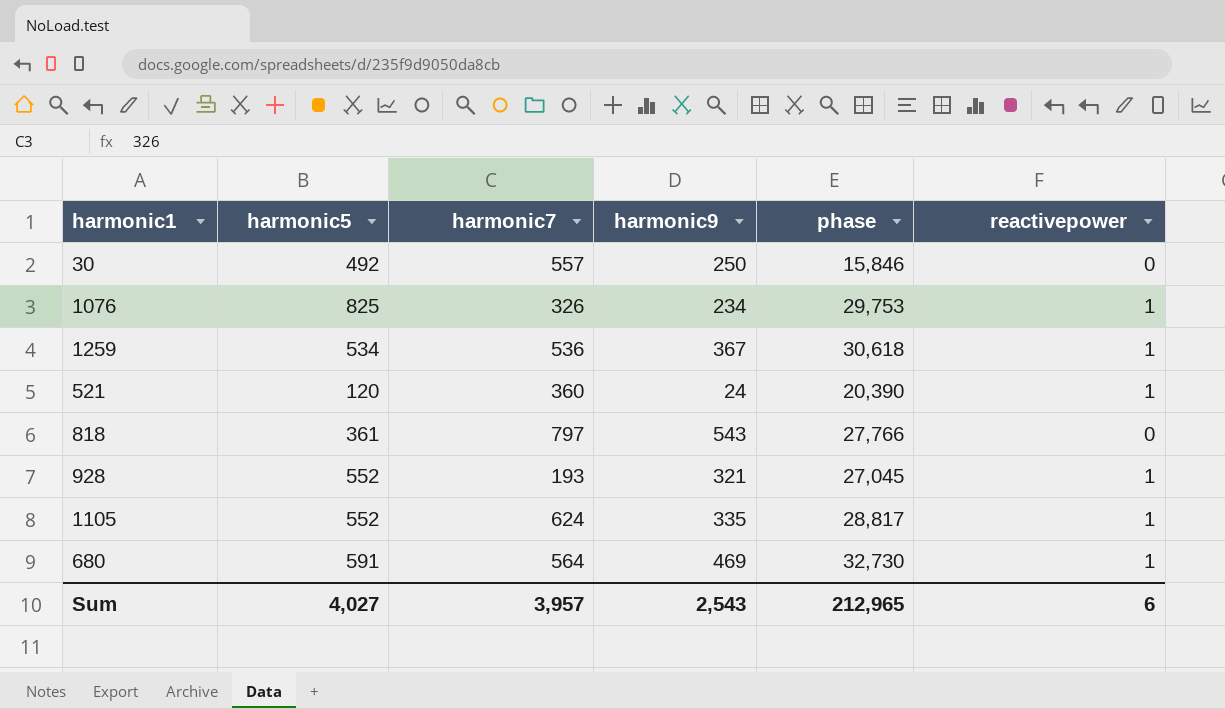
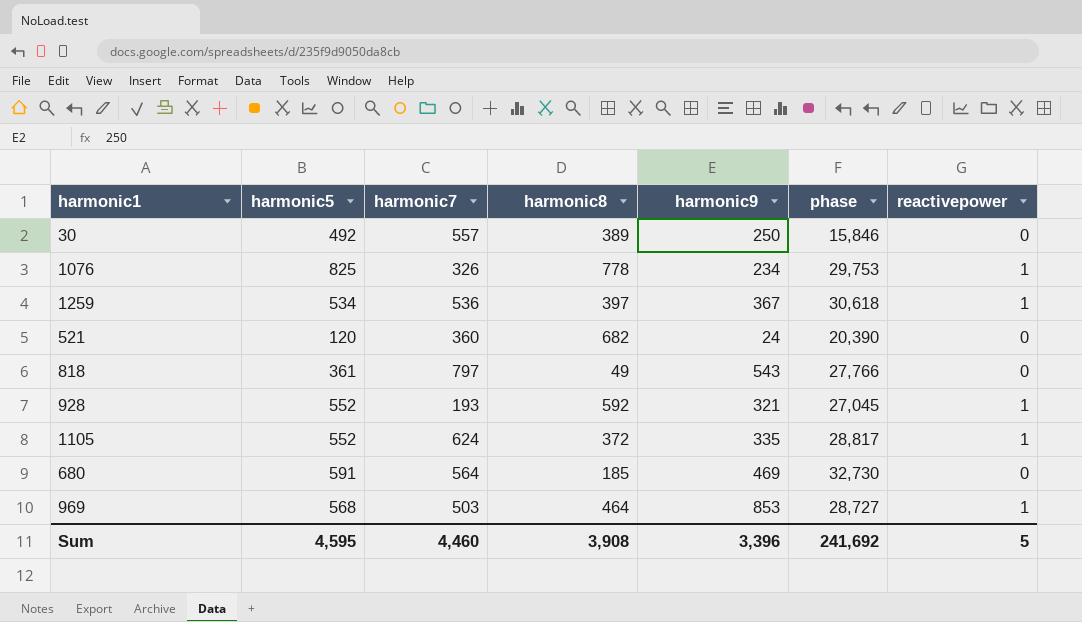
column harmonic8 | position: none -> 4
521 | reactivepower: 1 -> 0
680 | reactivepower: 1 -> 0
row 969: none -> 568 | 503 | 464 | 853 | 28,727 | 1
Sum | harmonic5: 4,027 -> 4,595
Sum | harmonic7: 3,957 -> 4,460
Sum | harmonic9: 2,543 -> 3,396
Sum | phase: 212,965 -> 241,692
Sum | reactivepower: 6 -> 5

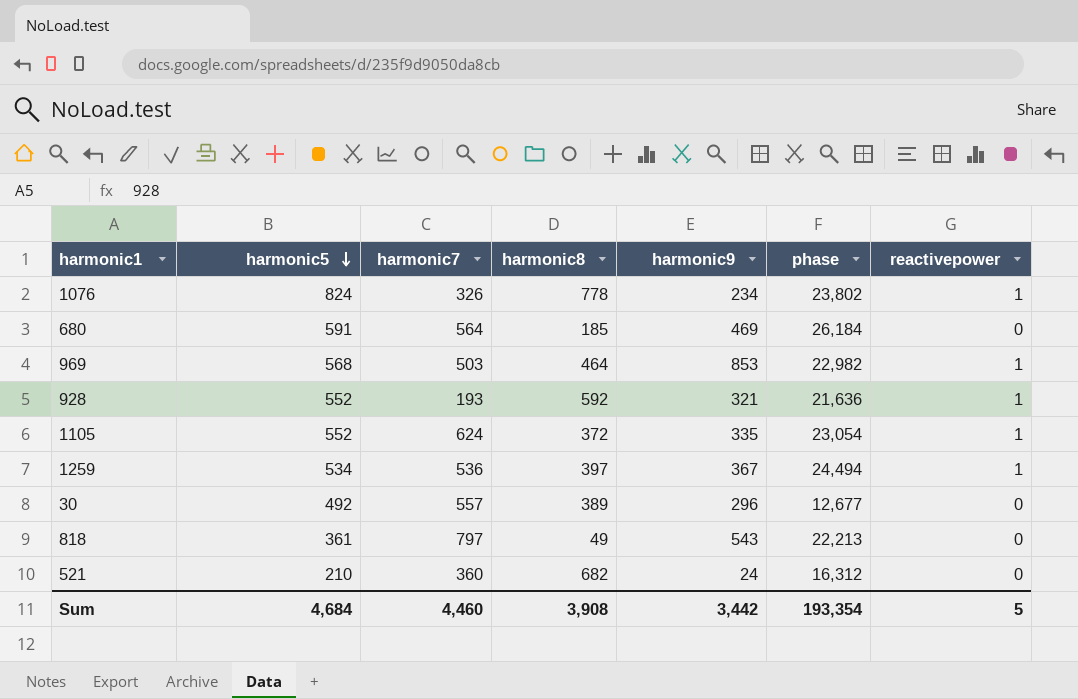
row order: none -> harmonic5 descending
1076 | harmonic5: 825 -> 824
1076 | phase: 29,753 -> 23,802
680 | phase: 32,730 -> 26,184
969 | phase: 28,727 -> 22,982
928 | phase: 27,045 -> 21,636
1105 | phase: 28,817 -> 23,054
1259 | phase: 30,618 -> 24,494
30 | harmonic9: 250 -> 296
30 | phase: 15,846 -> 12,677
818 | phase: 27,766 -> 22,213
521 | harmonic5: 120 -> 210
521 | phase: 20,390 -> 16,312
Sum | harmonic5: 4,595 -> 4,684
Sum | harmonic9: 3,396 -> 3,442
Sum | phase: 241,692 -> 193,354

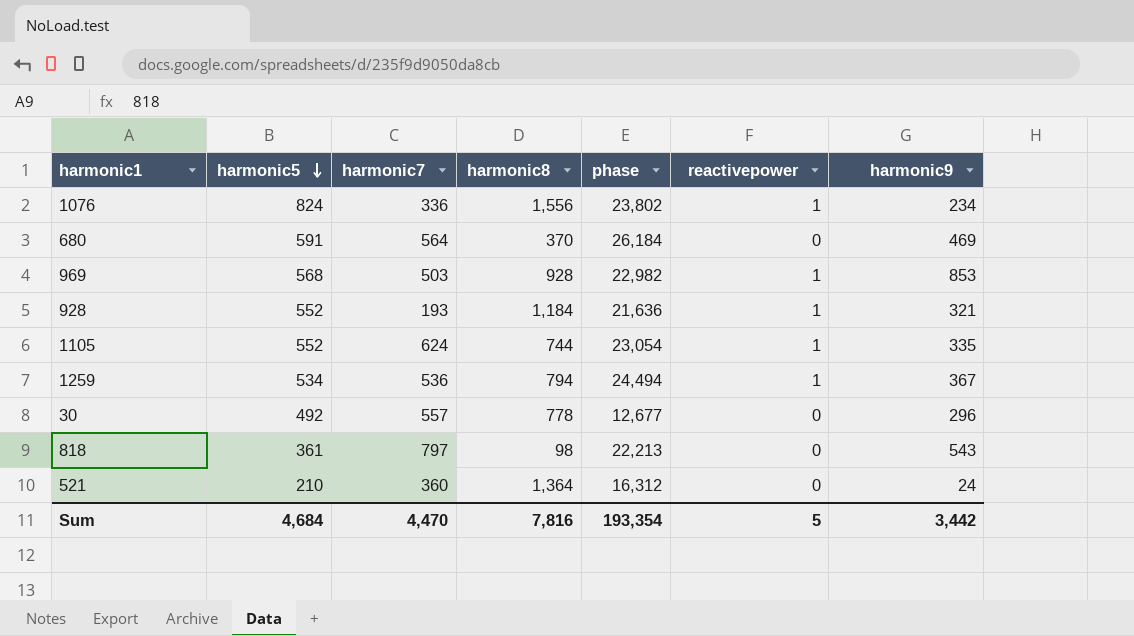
column harmonic9 | position: 5 -> 7
1076 | harmonic7: 326 -> 336
1076 | harmonic8: 778 -> 1,556
680 | harmonic8: 185 -> 370
969 | harmonic8: 464 -> 928
928 | harmonic8: 592 -> 1,184
1105 | harmonic8: 372 -> 744
1259 | harmonic8: 397 -> 794
30 | harmonic8: 389 -> 778
818 | harmonic8: 49 -> 98
521 | harmonic8: 682 -> 1,364
Sum | harmonic7: 4,460 -> 4,470
Sum | harmonic8: 3,908 -> 7,816

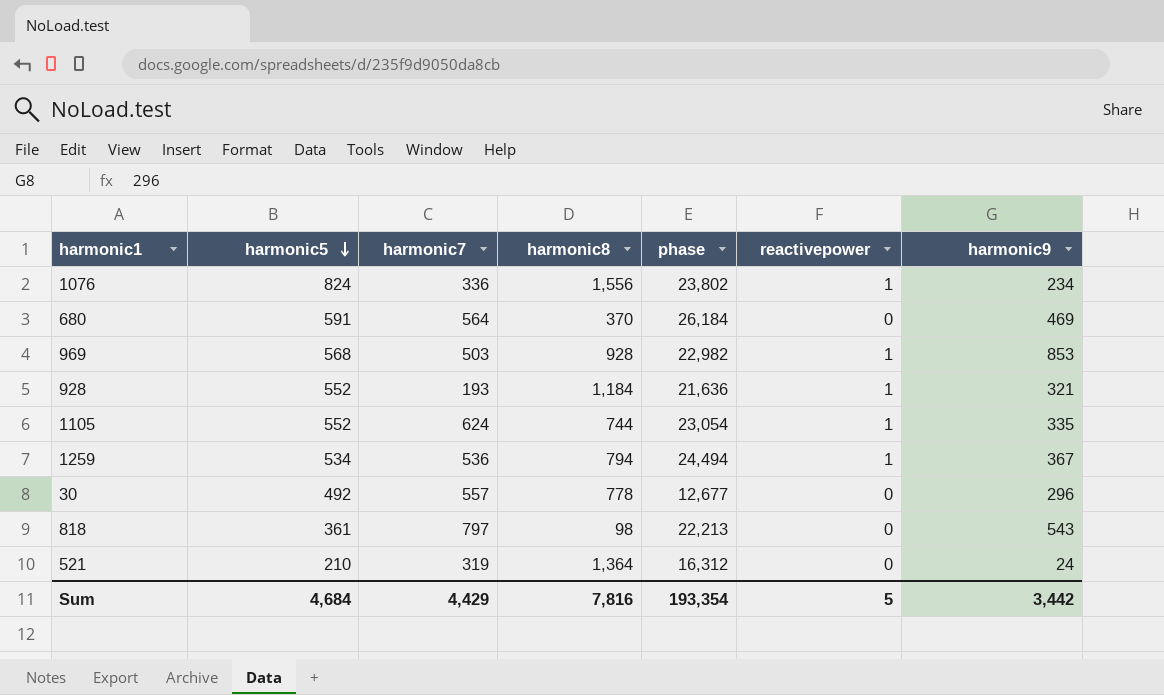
521 | harmonic7: 360 -> 319
Sum | harmonic7: 4,470 -> 4,429

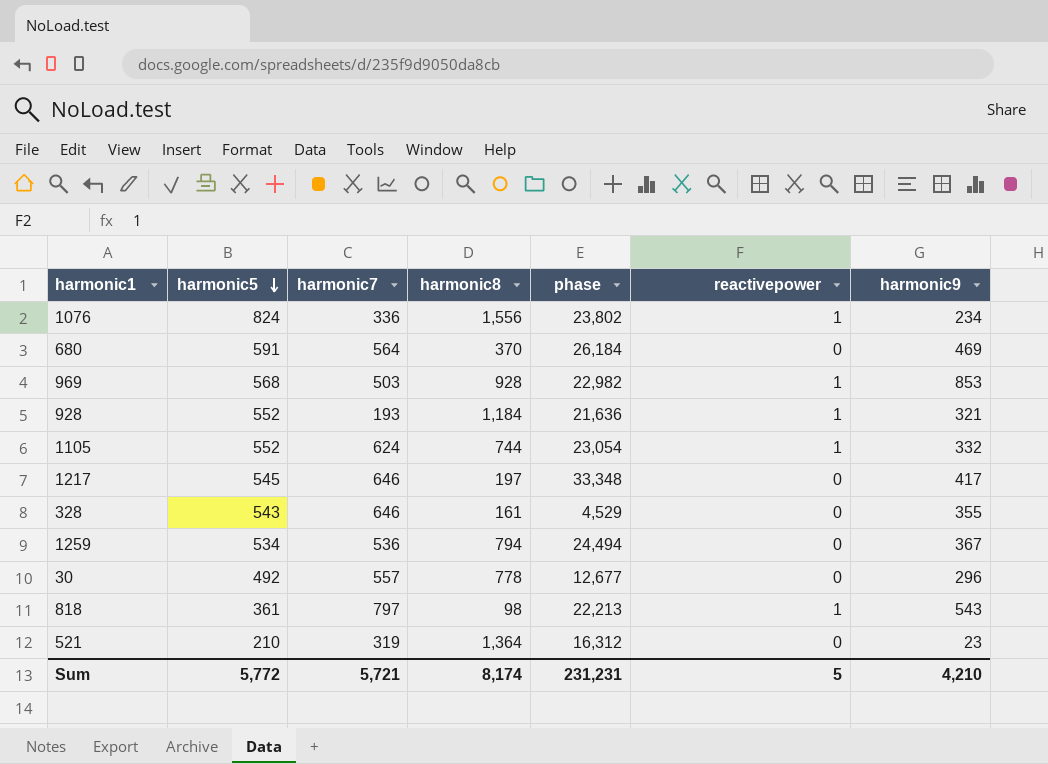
1105 | harmonic9: 335 -> 332
row 1217: none -> 545 | 646 | 197 | 33,348 | 0 | 417
row 328: none -> 543 | 646 | 161 | 4,529 | 0 | 355
1259 | reactivepower: 1 -> 0
818 | reactivepower: 0 -> 1
521 | harmonic9: 24 -> 23
Sum | harmonic5: 4,684 -> 5,772
Sum | harmonic7: 4,429 -> 5,721
Sum | harmonic8: 7,816 -> 8,174
Sum | phase: 193,354 -> 231,231
Sum | harmonic9: 3,442 -> 4,210

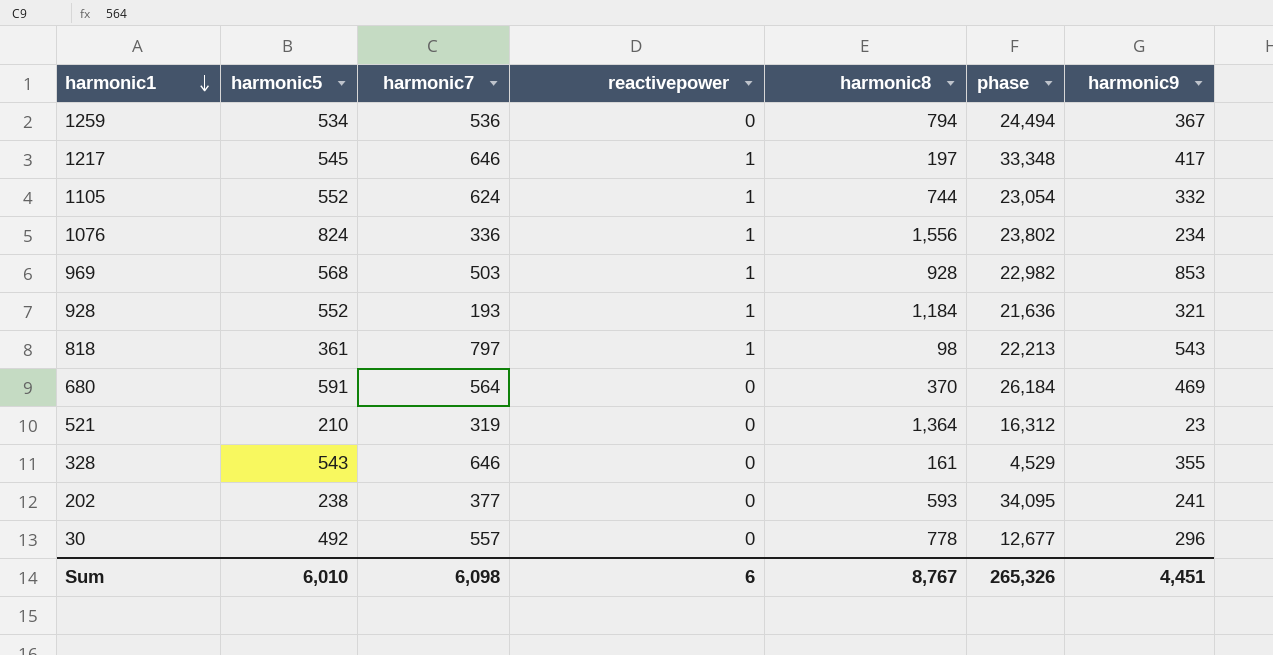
row order: harmonic5 descending -> harmonic1 descending
column reactivepower | position: 6 -> 4
1217 | reactivepower: 0 -> 1
row 202: none -> 238 | 377 | 0 | 593 | 34,095 | 241
Sum | harmonic5: 5,772 -> 6,010
Sum | harmonic7: 5,721 -> 6,098
Sum | reactivepower: 5 -> 6
Sum | harmonic8: 8,174 -> 8,767
Sum | phase: 231,231 -> 265,326
Sum | harmonic9: 4,210 -> 4,451

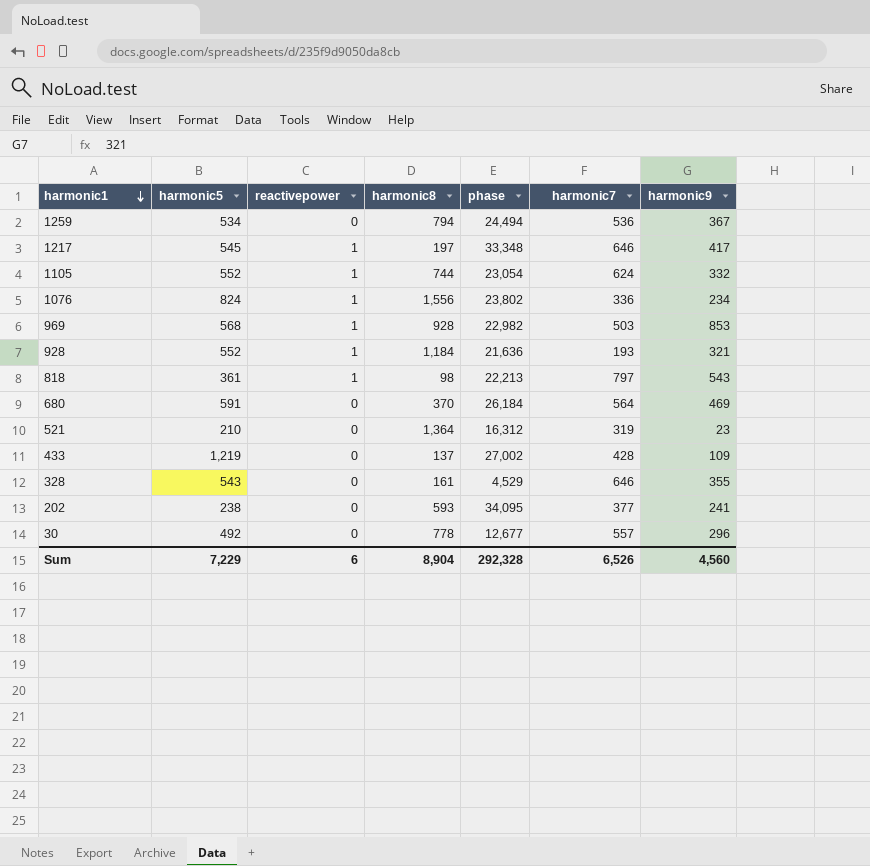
column harmonic7 | position: 3 -> 6
row 433: none -> 1,219 | 0 | 137 | 27,002 | 428 | 109
Sum | harmonic5: 6,010 -> 7,229
Sum | harmonic8: 8,767 -> 8,904
Sum | phase: 265,326 -> 292,328
Sum | harmonic7: 6,098 -> 6,526
Sum | harmonic9: 4,451 -> 4,560

